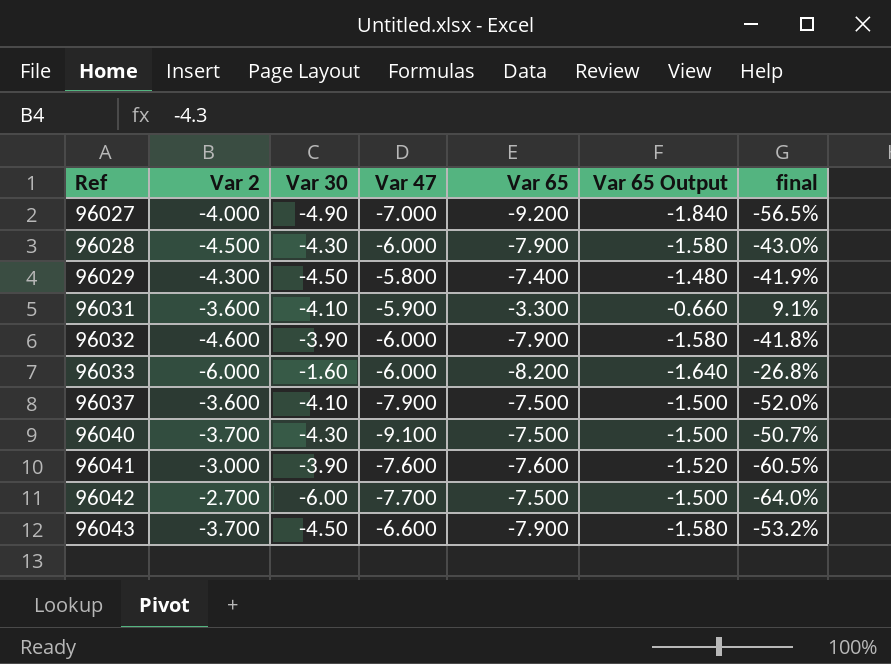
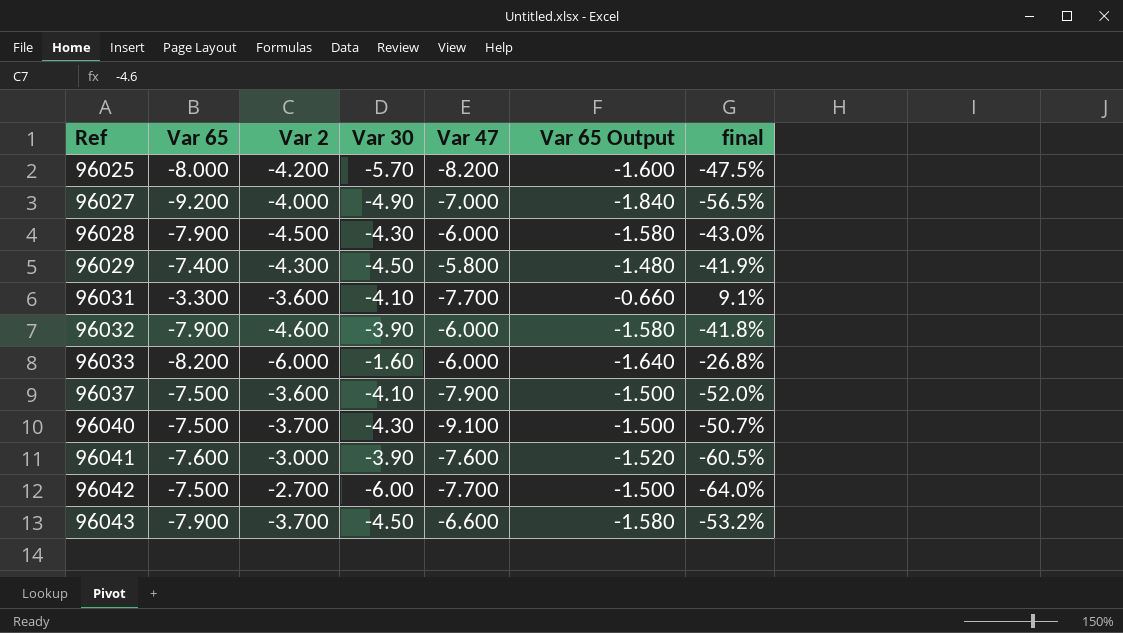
column Var 65 | position: 5 -> 2
row 96025: none -> -8.000 | -4.200 | -5.70 | -8.200 | -1.600 | -47.5%
96031 | Var 47: -5.900 -> -7.700

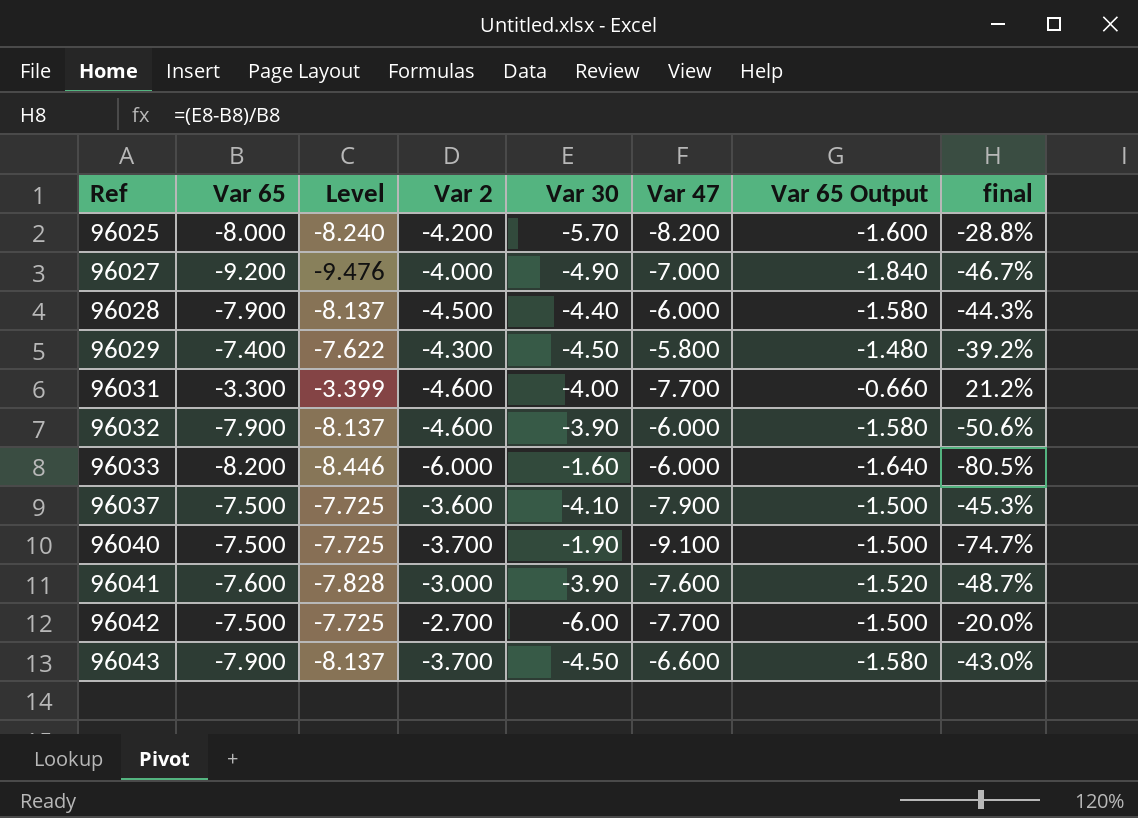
column Level | formula: none -> [Var 65] * 1.03
column final | formula: ([Var 2] - [Var 65]) / [Var 65] -> ([Var 30] - [Var 65]) / [Var 65]
96028 | Var 30: -4.30 -> -4.40
96031 | Var 2: -3.600 -> -4.600
96031 | Var 30: -4.10 -> -4.00
96040 | Var 30: -4.30 -> -1.90

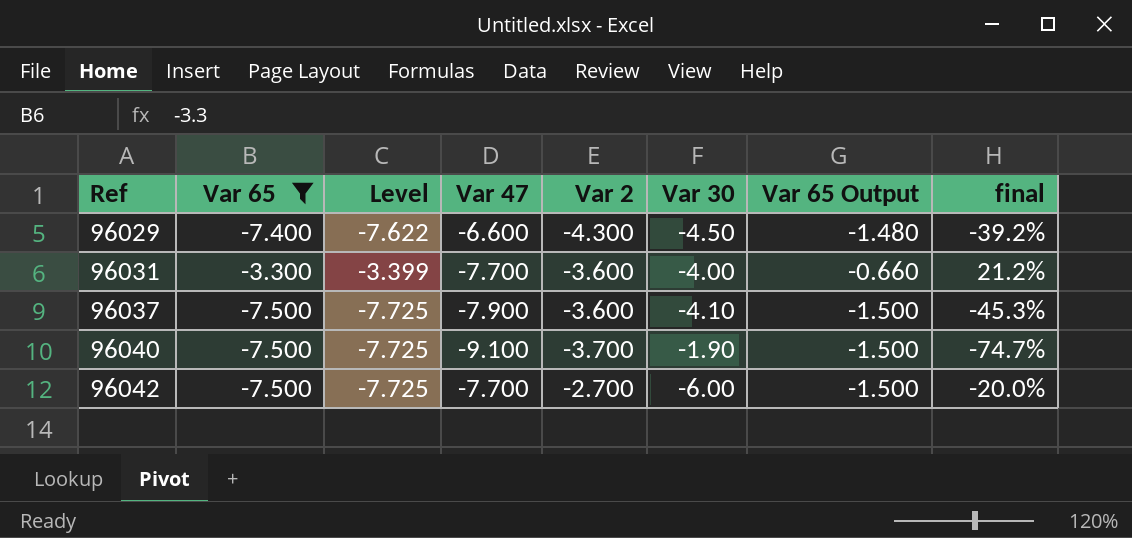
filter: none -> Var 65 >= -7.500
column Var 47 | position: 6 -> 4
96029 | Var 47: -5.800 -> -6.600
96031 | Var 2: -4.600 -> -3.600

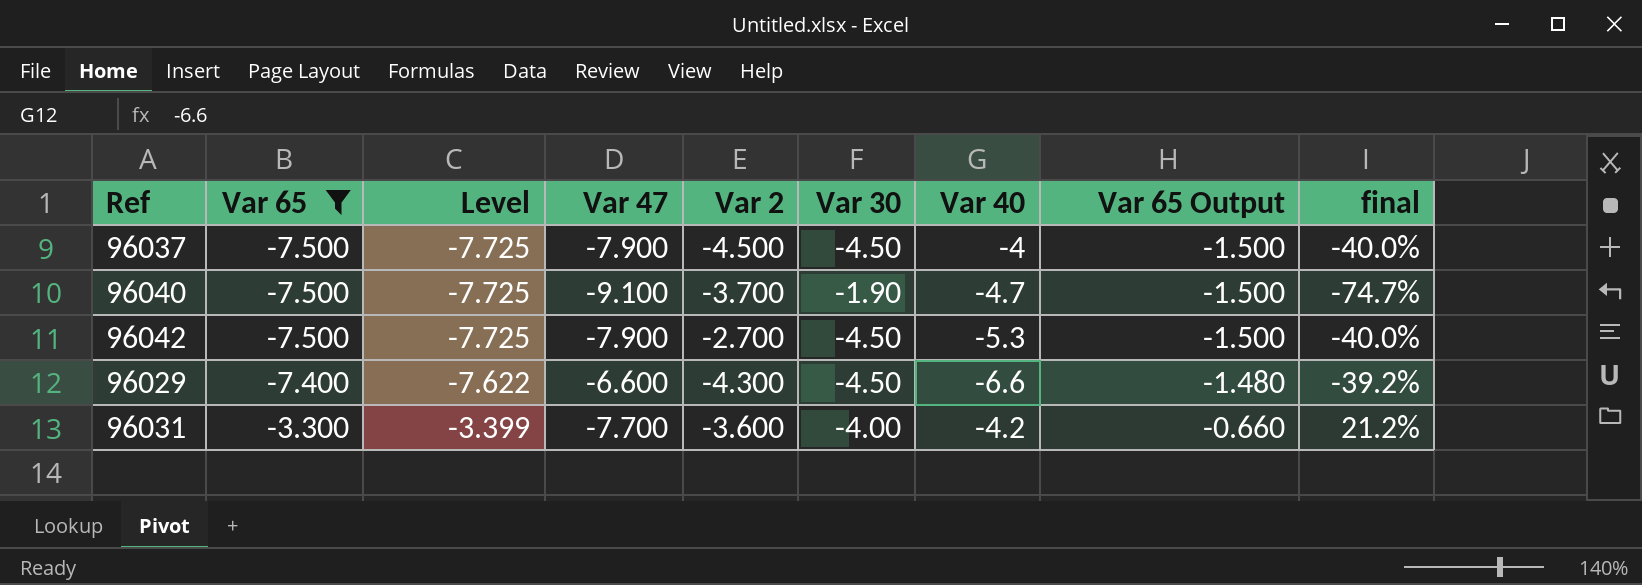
row order: Ref ascending -> Var 65 ascending
column Var 40 | position: none -> 7
96037 | Var 2: -3.600 -> -4.500
96037 | Var 30: -4.10 -> -4.50
96037 | final: -45.3% -> -40.0%
96042 | Var 47: -7.700 -> -7.900
96042 | Var 30: -6.00 -> -4.50
96042 | final: -20.0% -> -40.0%

